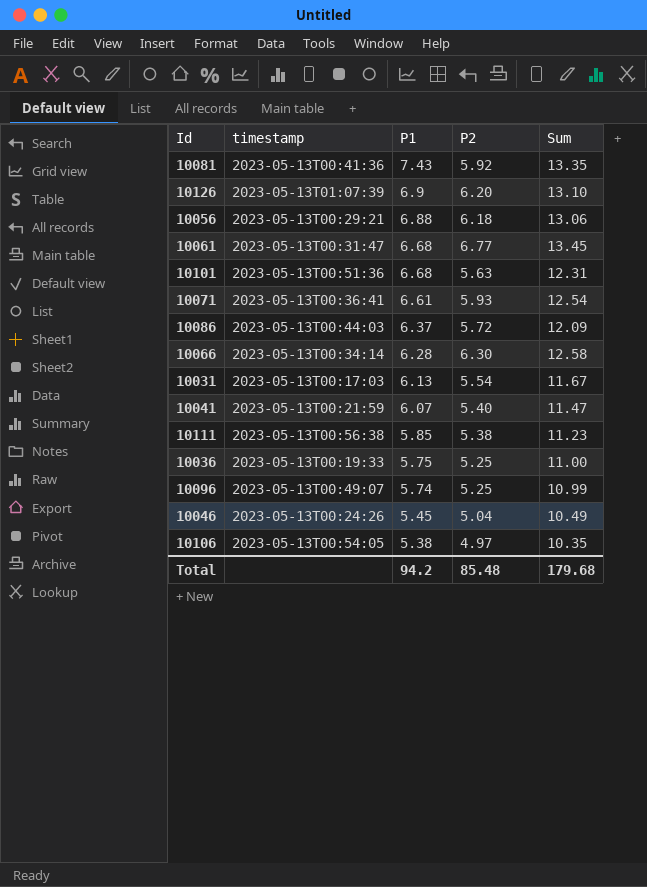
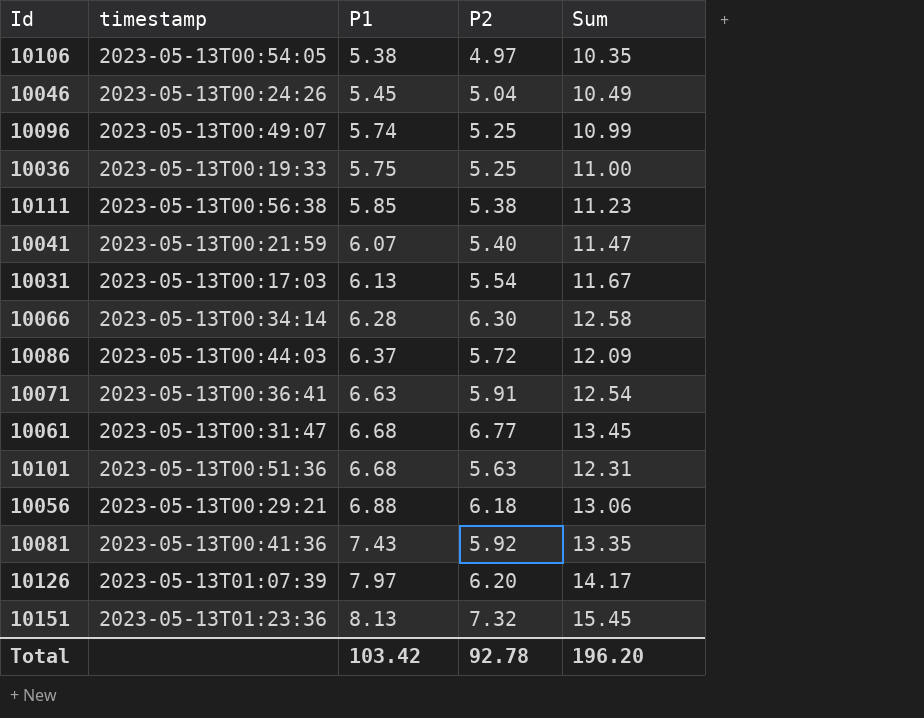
row order: P1 descending -> P1 ascending
10071 | P1: 6.61 -> 6.63
10071 | P2: 5.93 -> 5.91
10126 | P1: 6.9 -> 7.97
10126 | Sum: 13.10 -> 14.17
row 10151: none -> 2023-05-13T01:23:36 | 8.13 | 7.32 | 15.45
Total | P1: 94.2 -> 103.42
Total | P2: 85.48 -> 92.78
Total | Sum: 179.68 -> 196.20

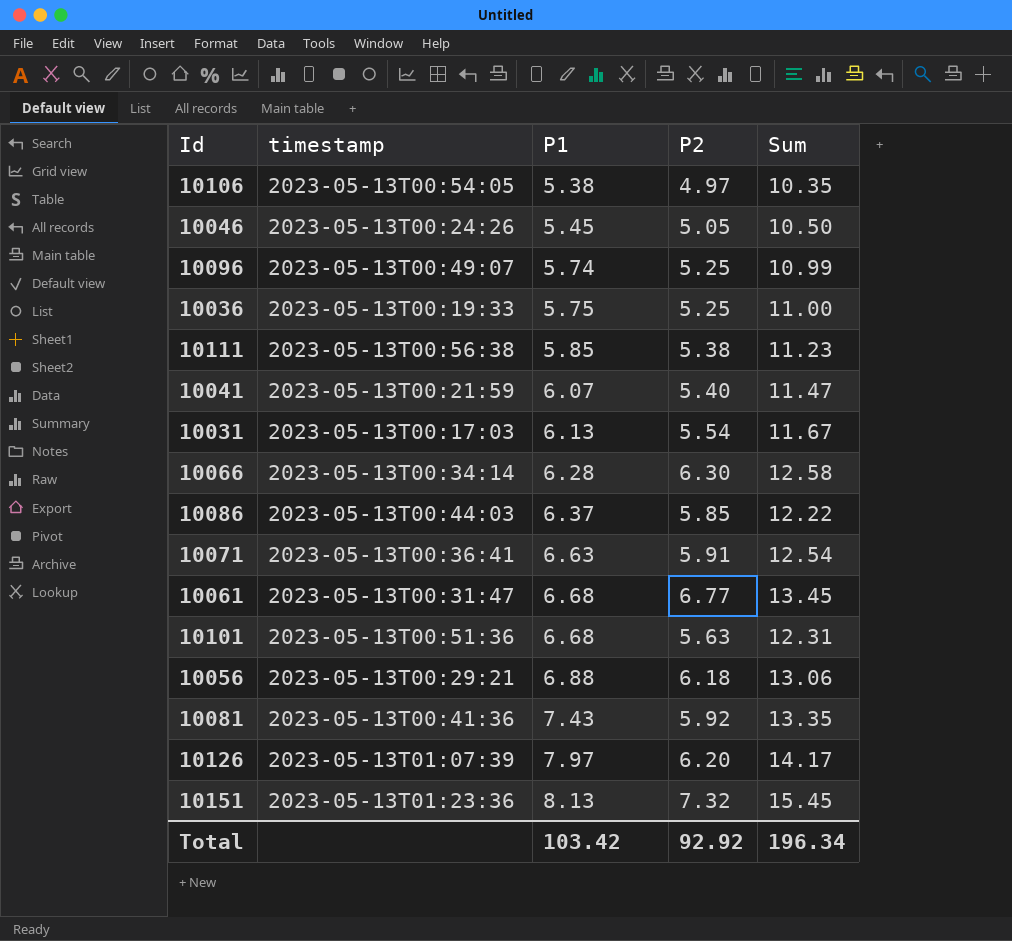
10046 | P2: 5.04 -> 5.05
10046 | Sum: 10.49 -> 10.50
10086 | P2: 5.72 -> 5.85
10086 | Sum: 12.09 -> 12.22
Total | P2: 92.78 -> 92.92
Total | Sum: 196.20 -> 196.34

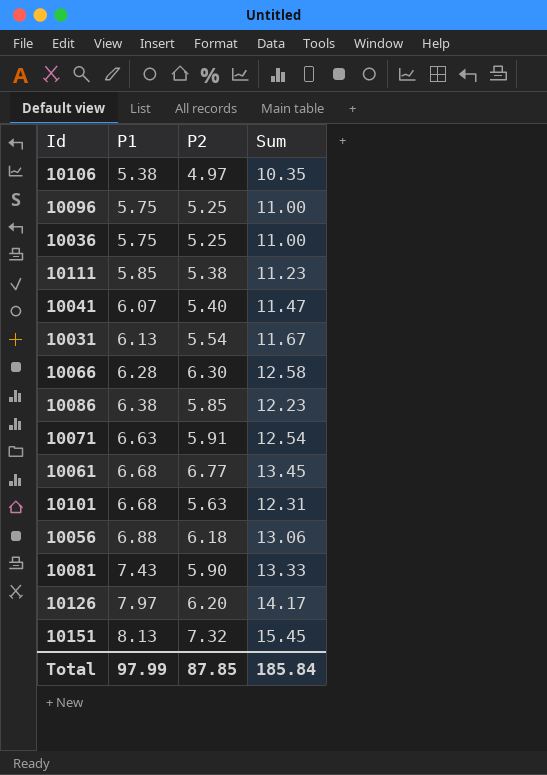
column timestamp | position: 2 -> none
row 10046: 2023-05-13T00:24:26 | 5.45 | 5.05 | 10.50 -> none
10096 | P1: 5.74 -> 5.75
10096 | Sum: 10.99 -> 11.00
10086 | P1: 6.37 -> 6.38
10086 | Sum: 12.22 -> 12.23
10081 | P2: 5.92 -> 5.90
10081 | Sum: 13.35 -> 13.33
Total | P1: 103.42 -> 97.99
Total | P2: 92.92 -> 87.85
Total | Sum: 196.34 -> 185.84

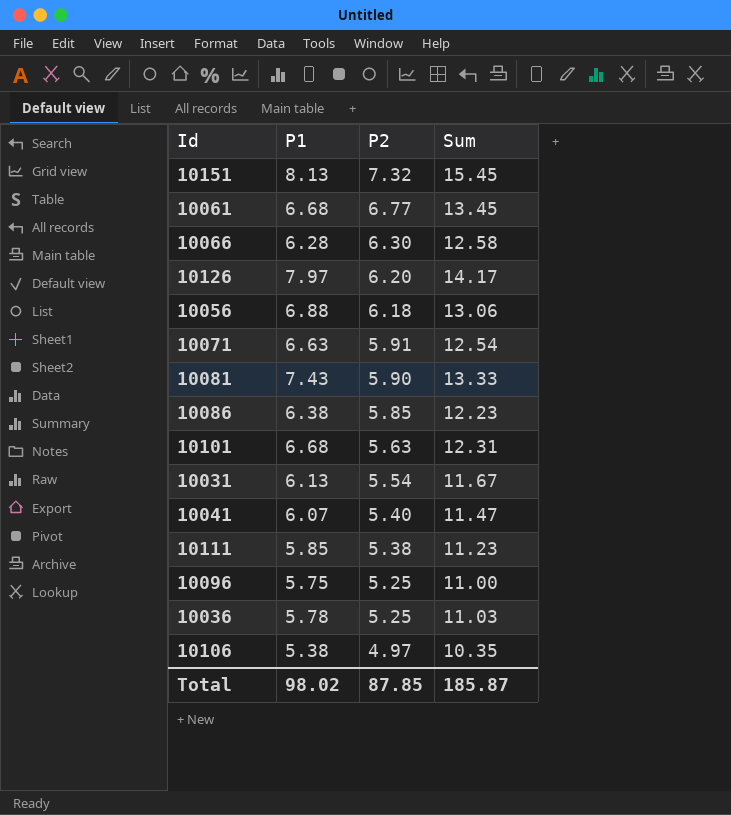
row order: P1 ascending -> P2 descending
10036 | P1: 5.75 -> 5.78
10036 | Sum: 11.00 -> 11.03
Total | P1: 97.99 -> 98.02
Total | Sum: 185.84 -> 185.87

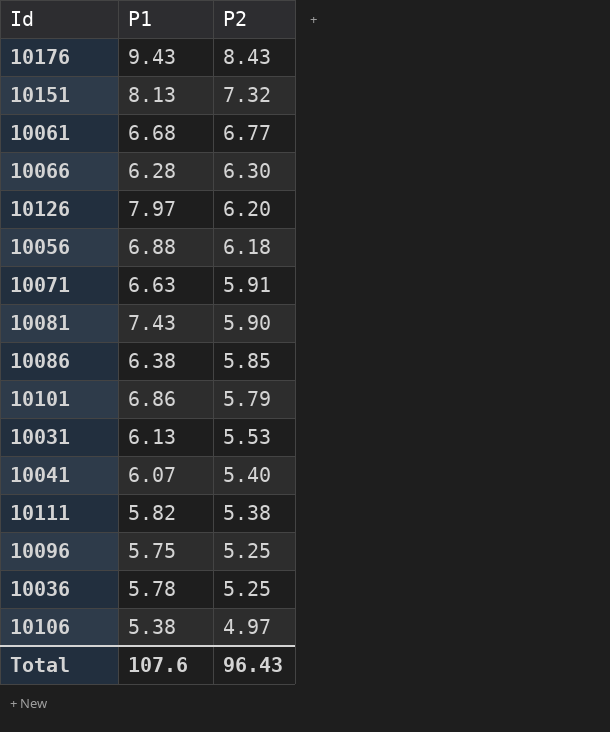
column Sum | formula: [P1] + [P2] -> none
row 10176: none -> 9.43 | 8.43
10101 | P1: 6.68 -> 6.86
10101 | P2: 5.63 -> 5.79
10031 | P2: 5.54 -> 5.53
10111 | P1: 5.85 -> 5.82
Total | P1: 98.02 -> 107.6
Total | P2: 87.85 -> 96.43

